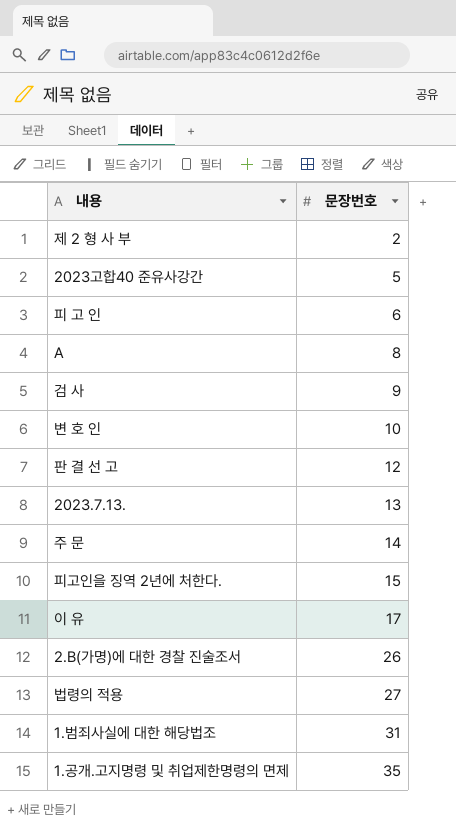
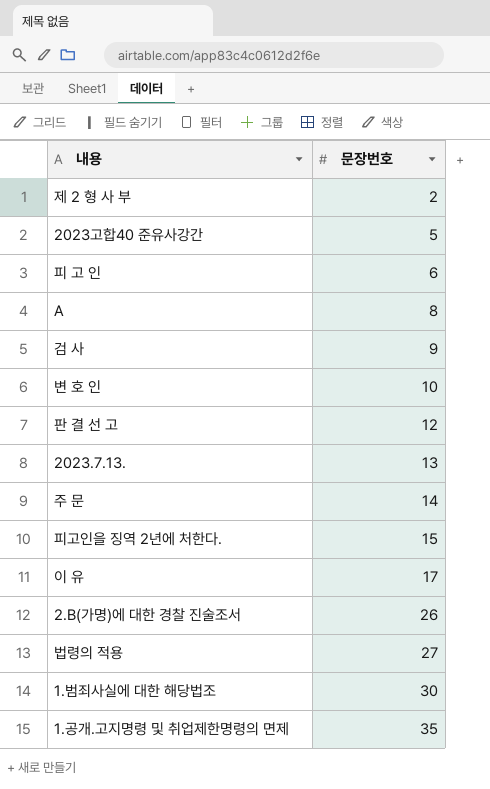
1.범죄사실에 대한 해당법조 | 문장번호: 31 -> 30

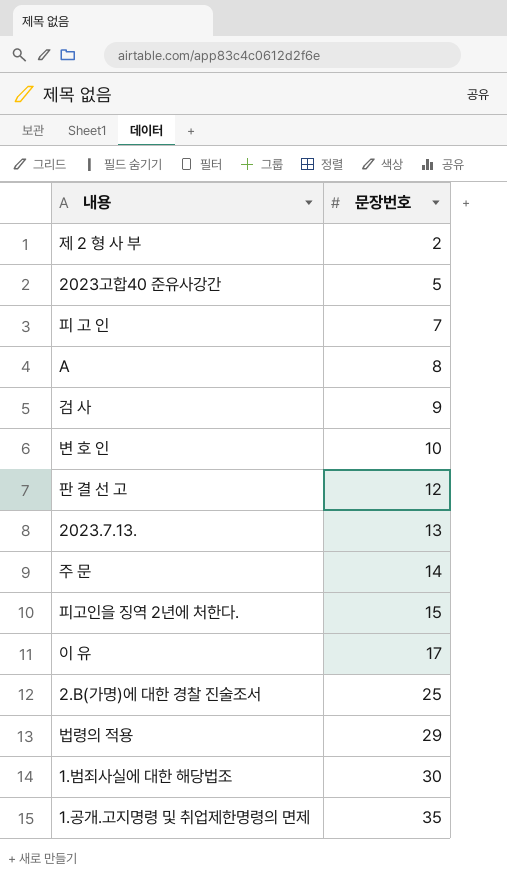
피 고 인 | 문장번호: 6 -> 7
2.B(가명)에 대한 경찰 진술조서 | 문장번호: 26 -> 25
법령의 적용 | 문장번호: 27 -> 29

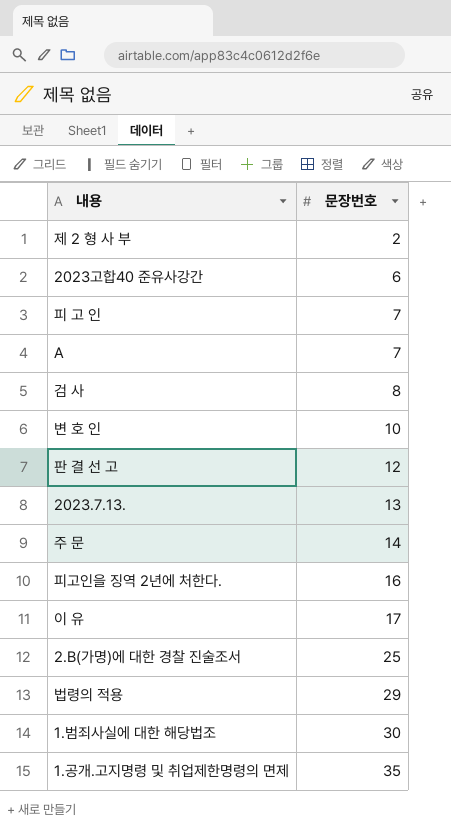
2023고합40 준유사강간 | 문장번호: 5 -> 6
A | 문장번호: 8 -> 7
검 사 | 문장번호: 9 -> 8
피고인을 징역 2년에 처한다. | 문장번호: 15 -> 16

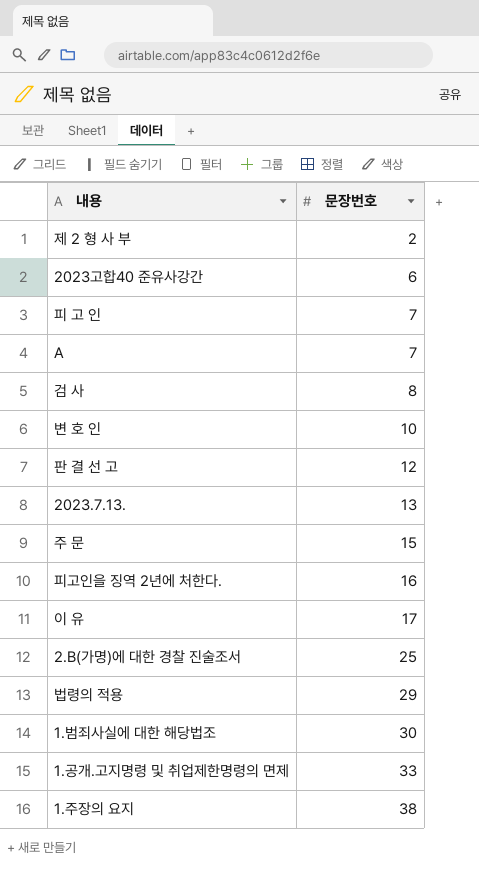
주 문 | 문장번호: 14 -> 15
1.공개․고지명령 및 취업제한명령의 면제 | 문장번호: 35 -> 33
row 1.주장의 요지: none -> 38

